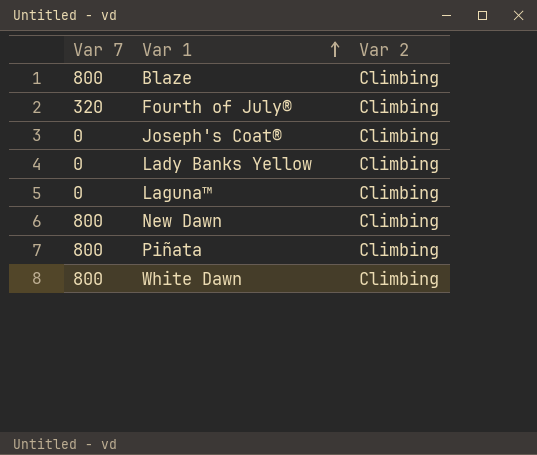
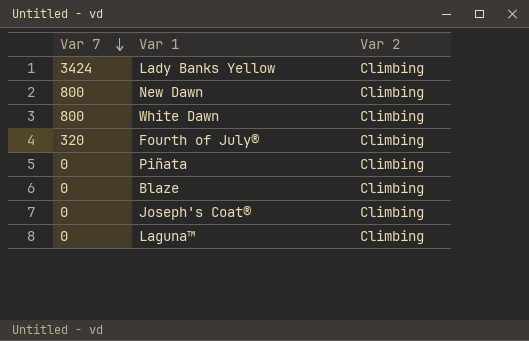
row order: Var 1 ascending -> Var 7 descending
Lady Banks Yellow | Var 7: 0 -> 3424
Piñata | Var 7: 800 -> 0
Blaze | Var 7: 800 -> 0

